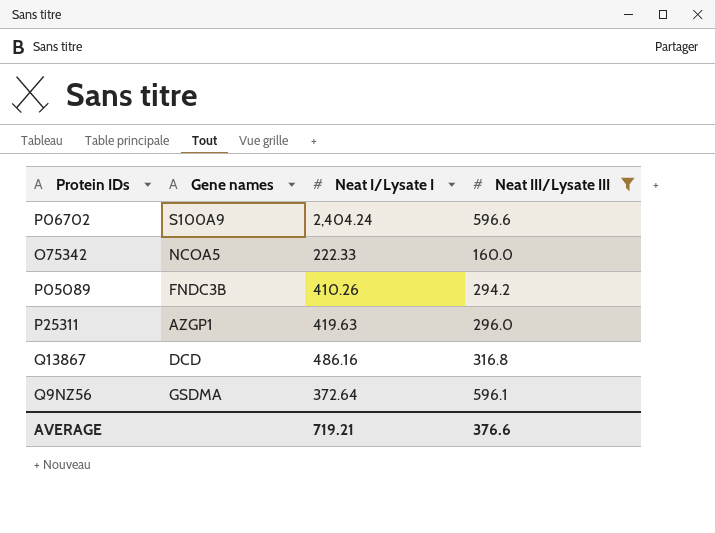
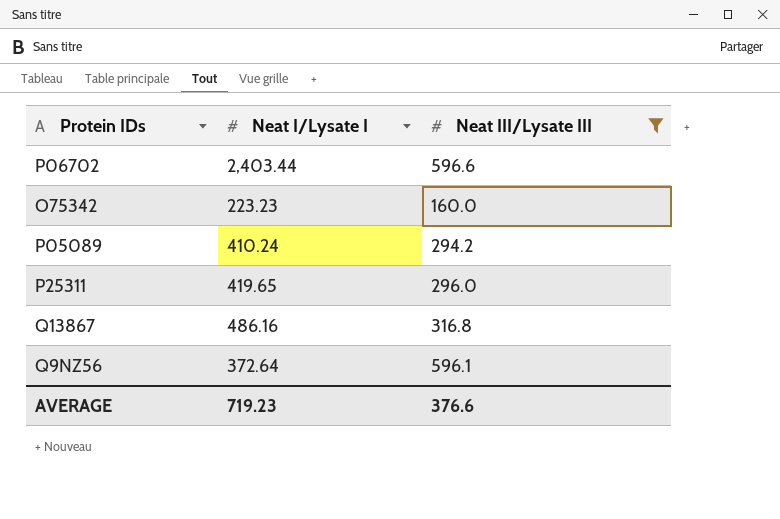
column Gene names | position: 2 -> none
P06702 | Neat I/Lysate I: 2,404.24 -> 2,403.44
O75342 | Neat I/Lysate I: 222.33 -> 223.23
P05089 | Neat I/Lysate I: 410.26 -> 410.24
P25311 | Neat I/Lysate I: 419.63 -> 419.65
AVERAGE | Neat I/Lysate I: 719.21 -> 719.23

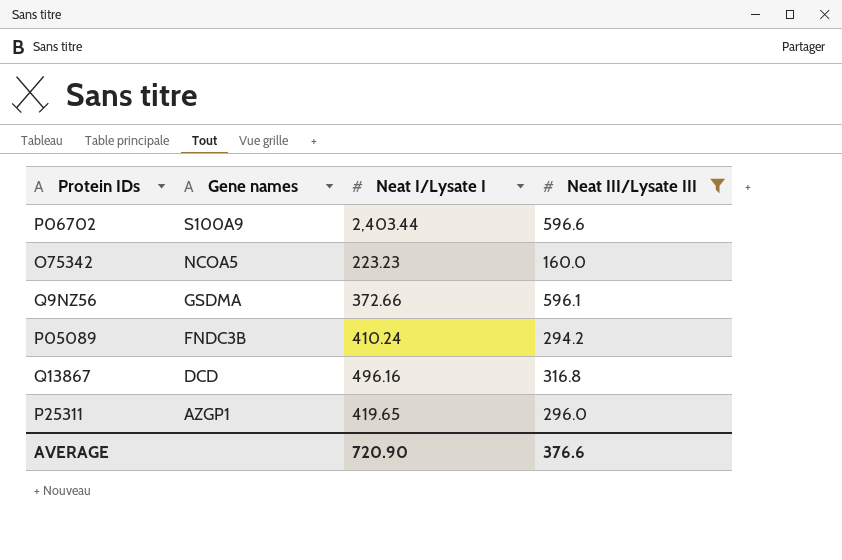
row order: none -> Gene names descending
column Gene names | position: none -> 2
Q9NZ56 | Neat I/Lysate I: 372.64 -> 372.66
Q13867 | Neat I/Lysate I: 486.16 -> 496.16
AVERAGE | Neat I/Lysate I: 719.23 -> 720.90

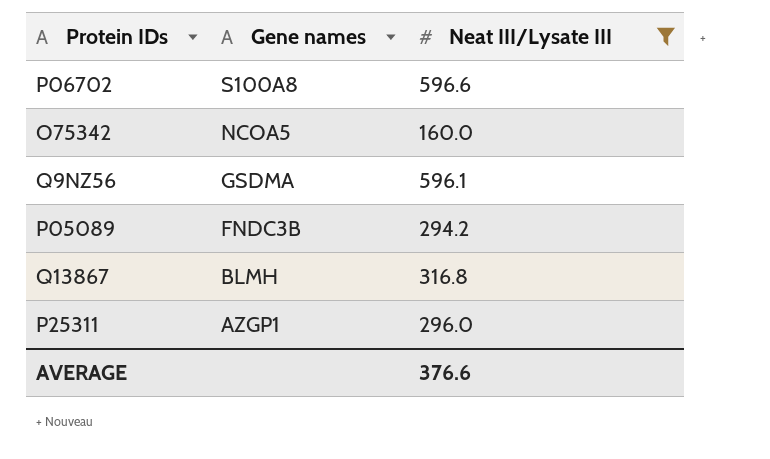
column Neat I/Lysate I | position: 3 -> none
P06702 | Gene names: S100A9 -> S100A8
Q13867 | Gene names: DCD -> BLMH

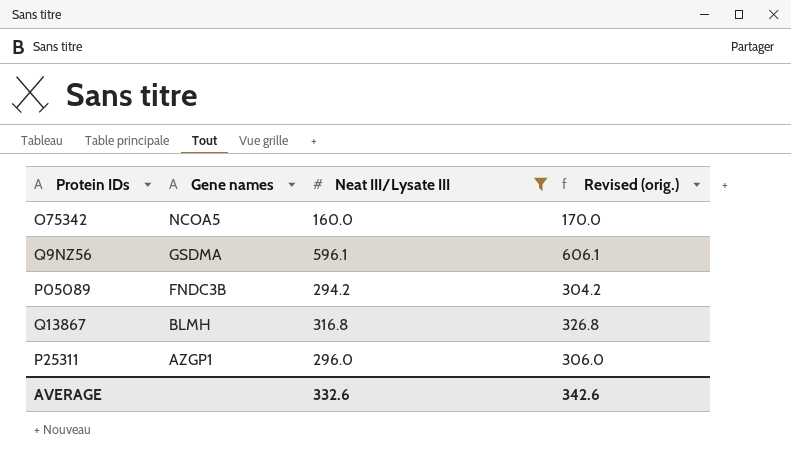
column Revised (orig.) | formula: none -> [Neat III/Lysate III] + 10
row P06702: S100A8 | 596.6 -> none
AVERAGE | Neat III/Lysate III: 376.6 -> 332.6

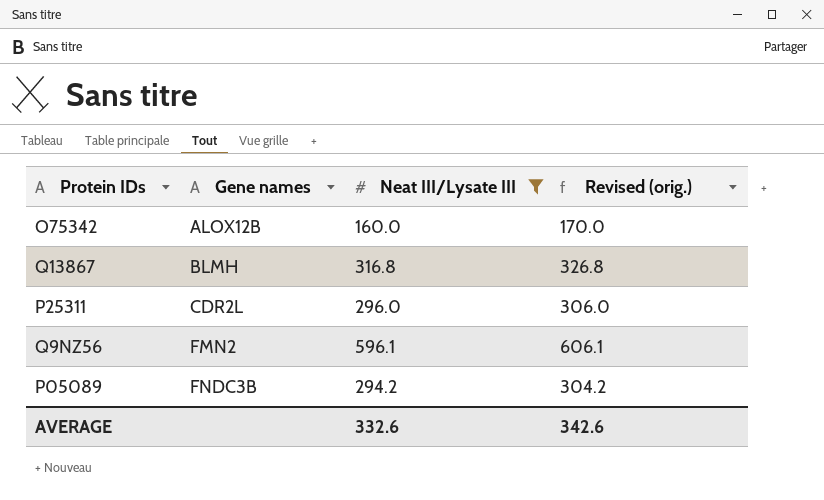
row order: Gene names descending -> Gene names ascending
O75342 | Gene names: NCOA5 -> ALOX12B
P25311 | Gene names: AZGP1 -> CDR2L
Q9NZ56 | Gene names: GSDMA -> FMN2

